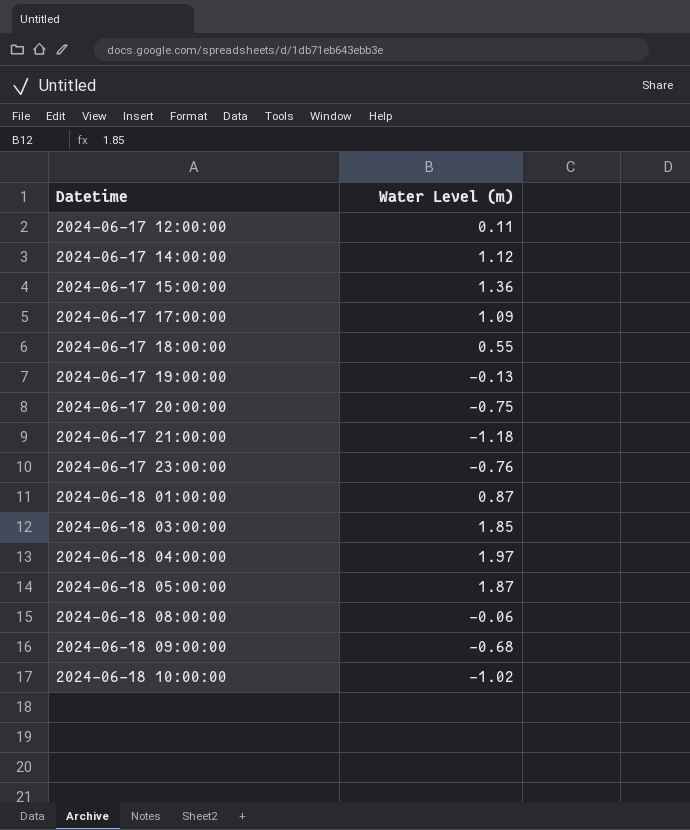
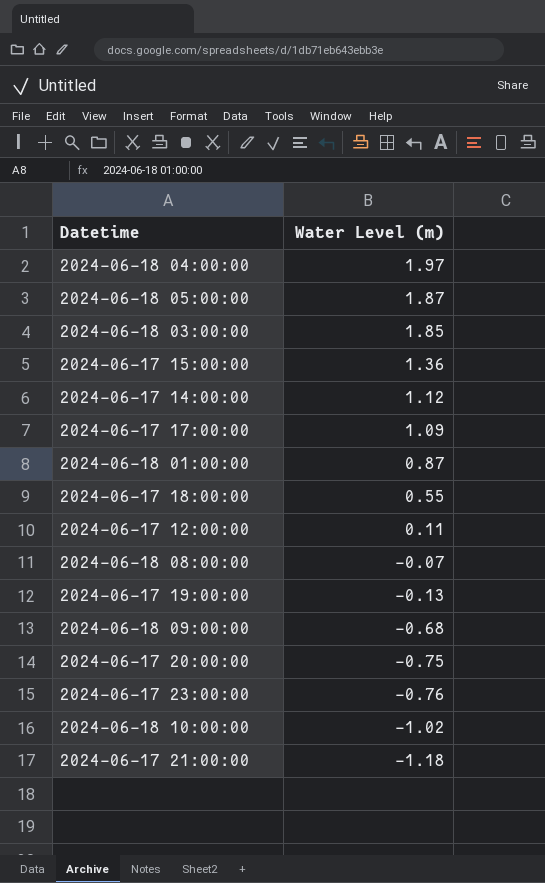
row order: Datetime ascending -> Water Level (m) descending
2024-06-18 08:00:00 | Water Level (m): -0.06 -> -0.07

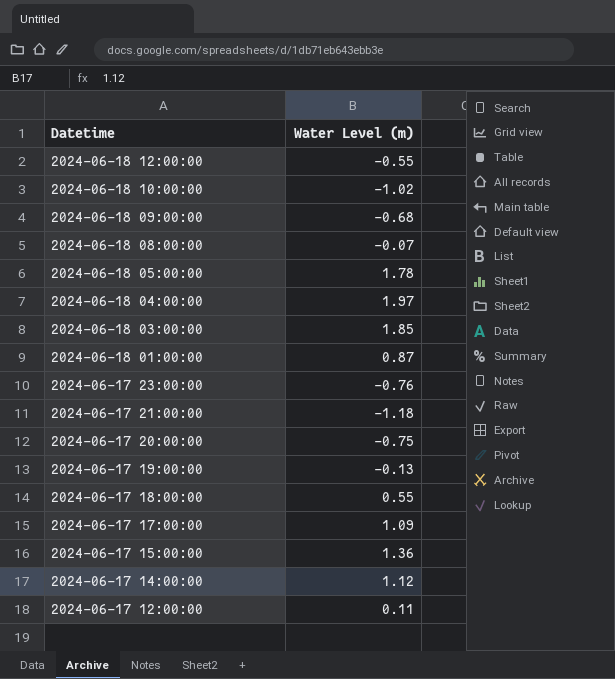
row order: Water Level (m) descending -> Datetime descending
row 2024-06-18 12:00:00: none -> -0.55
2024-06-18 05:00:00 | Water Level (m): 1.87 -> 1.78

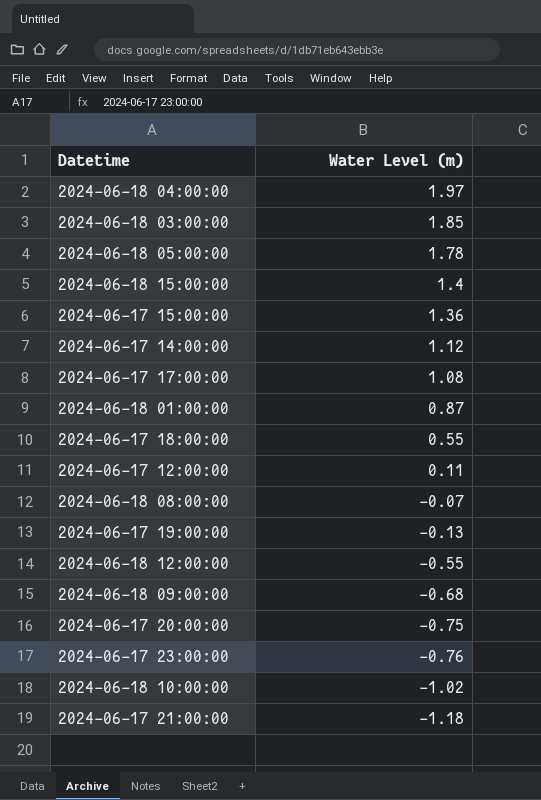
row order: Datetime descending -> Water Level (m) descending
row 2024-06-18 15:00:00: none -> 1.4
2024-06-17 17:00:00 | Water Level (m): 1.09 -> 1.08

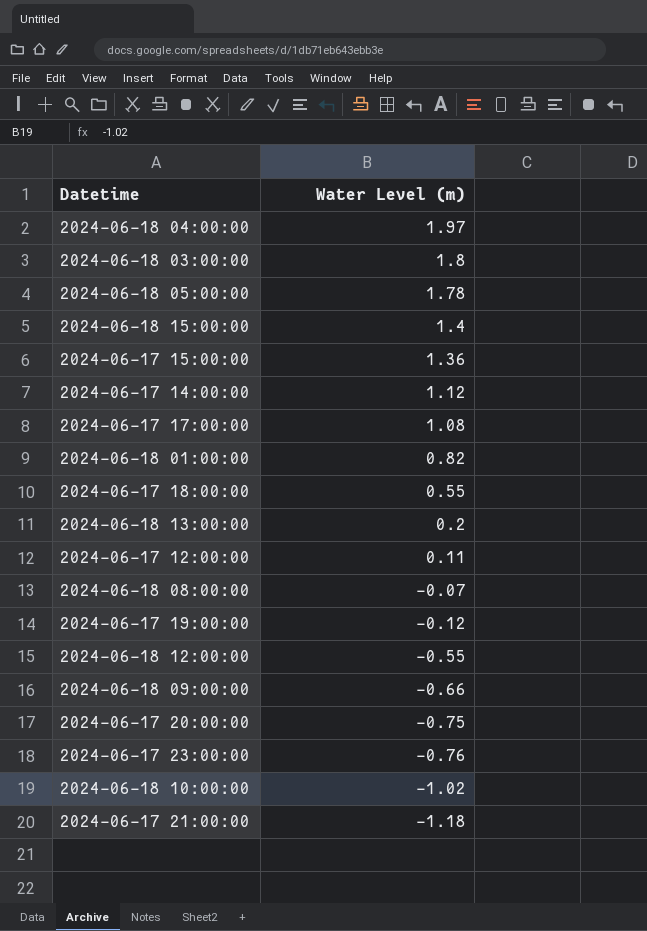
2024-06-18 03:00:00 | Water Level (m): 1.85 -> 1.8
2024-06-18 01:00:00 | Water Level (m): 0.87 -> 0.82
row 2024-06-18 13:00:00: none -> 0.2
2024-06-17 19:00:00 | Water Level (m): -0.13 -> -0.12
2024-06-18 09:00:00 | Water Level (m): -0.68 -> -0.66

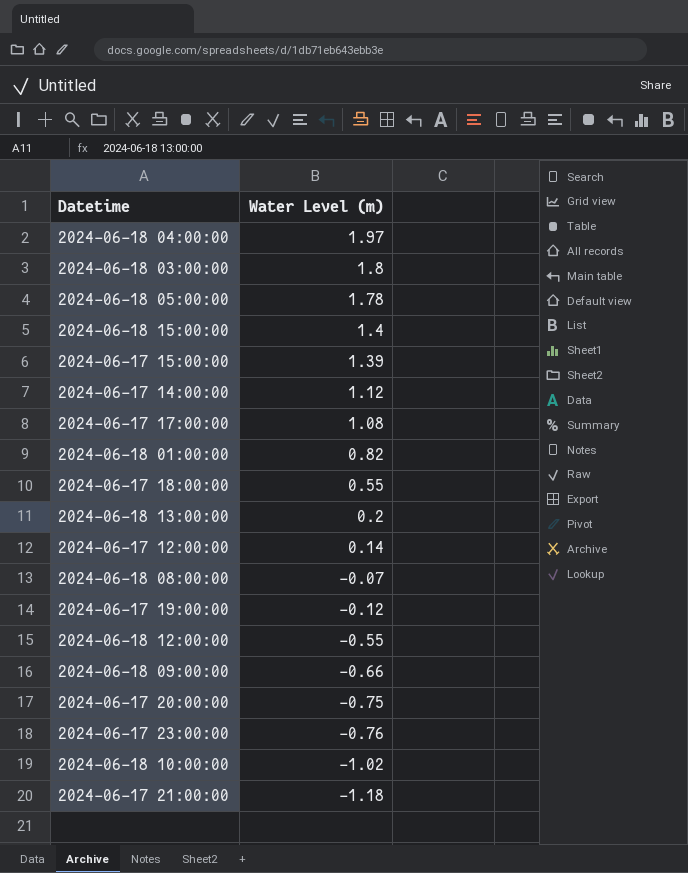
2024-06-17 15:00:00 | Water Level (m): 1.36 -> 1.39
2024-06-17 12:00:00 | Water Level (m): 0.11 -> 0.14

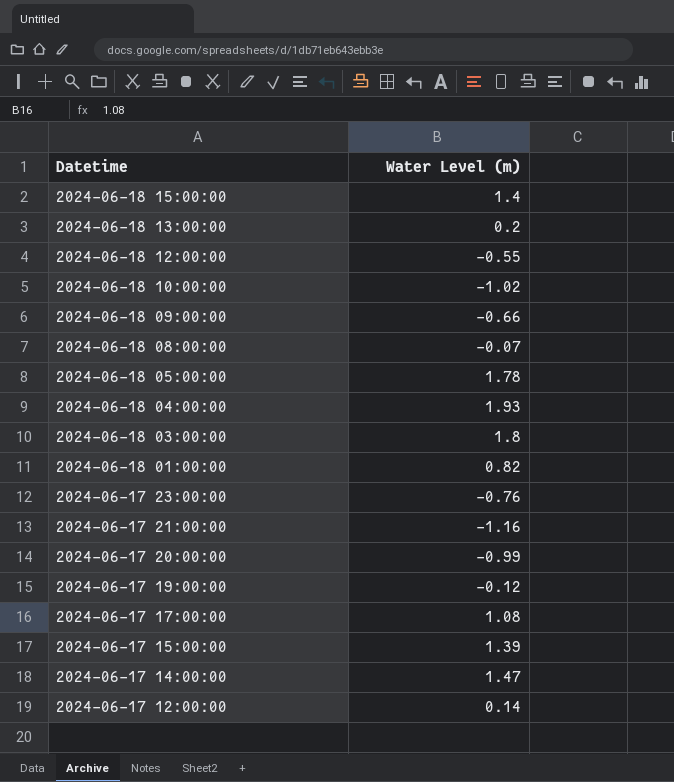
row order: Water Level (m) descending -> Datetime descending
row 2024-06-17 18:00:00: 0.55 -> none
2024-06-18 04:00:00 | Water Level (m): 1.97 -> 1.93
2024-06-17 21:00:00 | Water Level (m): -1.18 -> -1.16
2024-06-17 20:00:00 | Water Level (m): -0.75 -> -0.99
2024-06-17 14:00:00 | Water Level (m): 1.12 -> 1.47

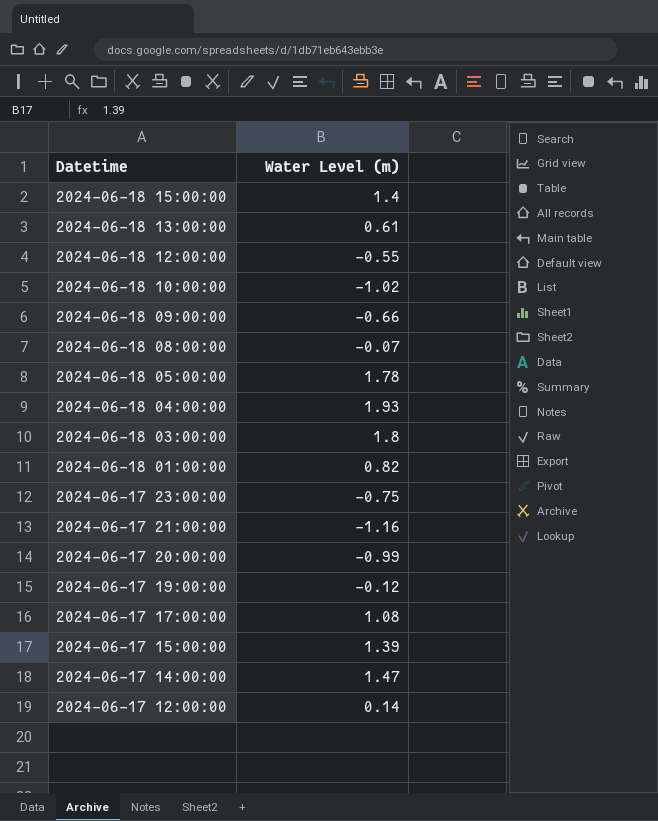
2024-06-18 13:00:00 | Water Level (m): 0.2 -> 0.61
2024-06-17 23:00:00 | Water Level (m): -0.76 -> -0.75

